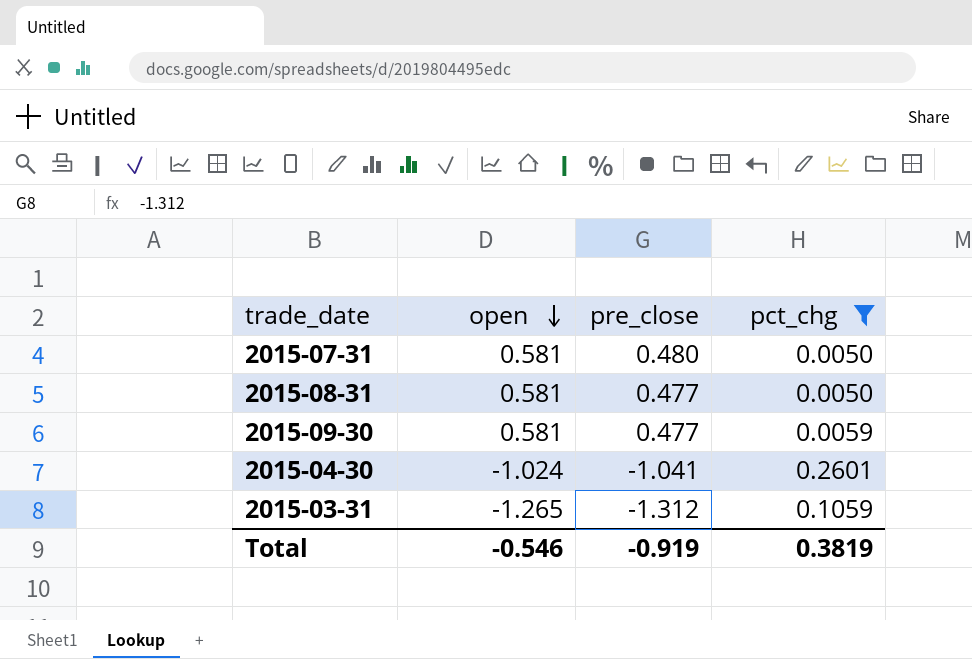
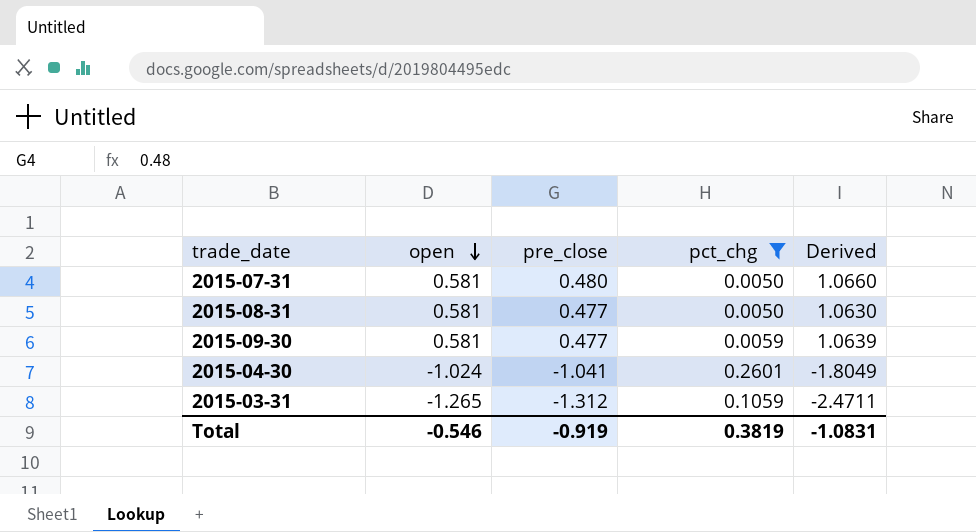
column Derived | formula: none -> [open] + [pre_close] + [pct_chg]

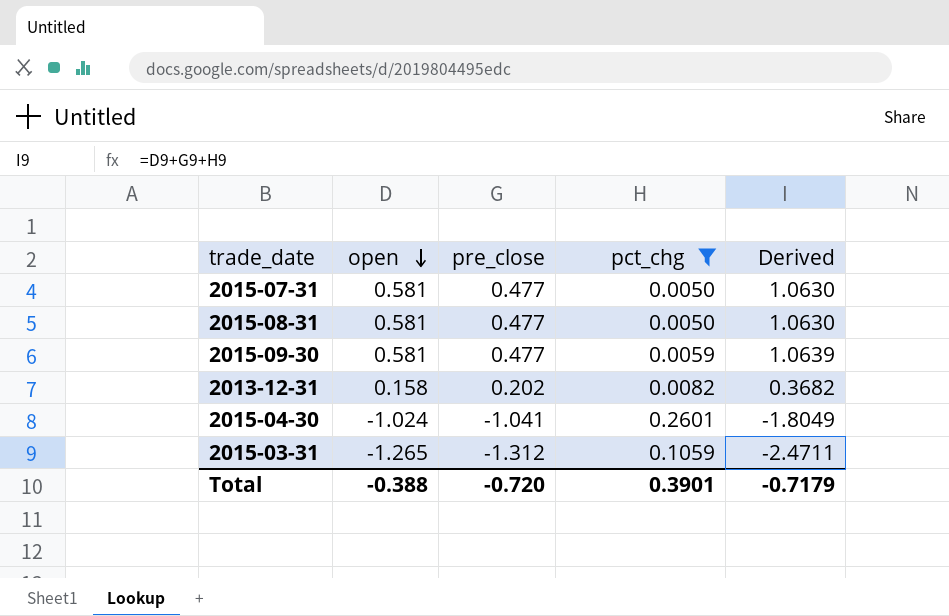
2015-07-31 | pre_close: 0.480 -> 0.477
2015-07-31 | Derived: 1.0660 -> 1.0630
row 2013-12-31: none -> 0.158 | 0.202 | 0.0082 | 0.3682
Total | open: -0.546 -> -0.388
Total | pre_close: -0.919 -> -0.720
Total | pct_chg: 0.3819 -> 0.3901
Total | Derived: -1.0831 -> -0.7179

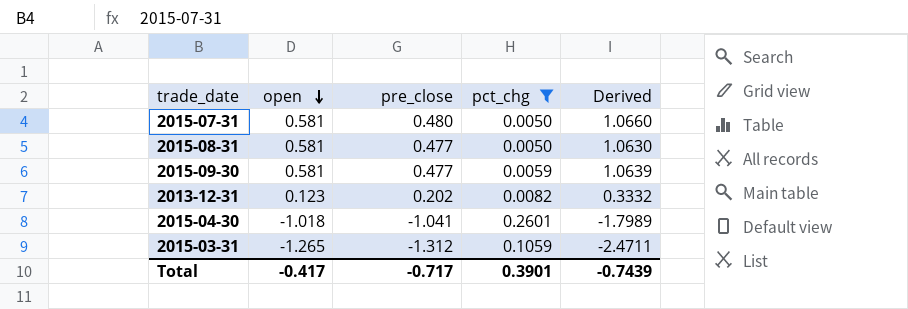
2015-07-31 | pre_close: 0.477 -> 0.480
2015-07-31 | Derived: 1.0630 -> 1.0660
2013-12-31 | open: 0.158 -> 0.123
2013-12-31 | Derived: 0.3682 -> 0.3332
2015-04-30 | open: -1.024 -> -1.018
2015-04-30 | Derived: -1.8049 -> -1.7989
Total | open: -0.388 -> -0.417
Total | pre_close: -0.720 -> -0.717
Total | Derived: -0.7179 -> -0.7439

